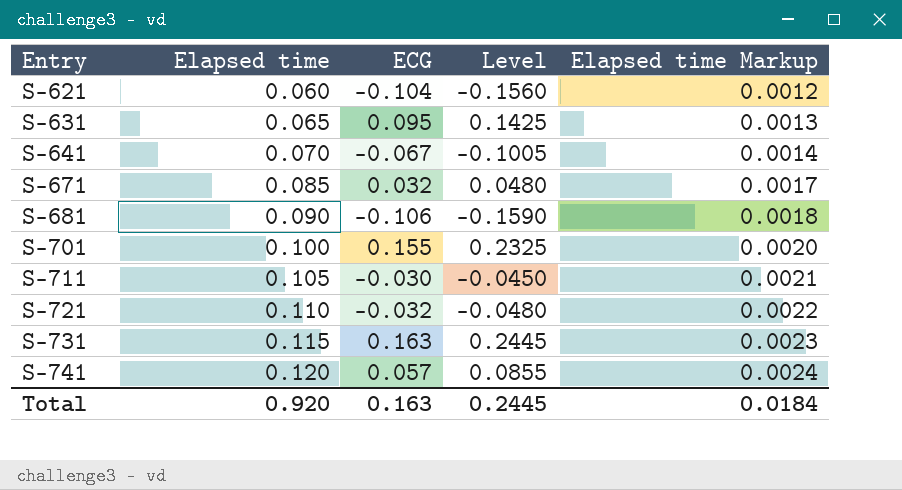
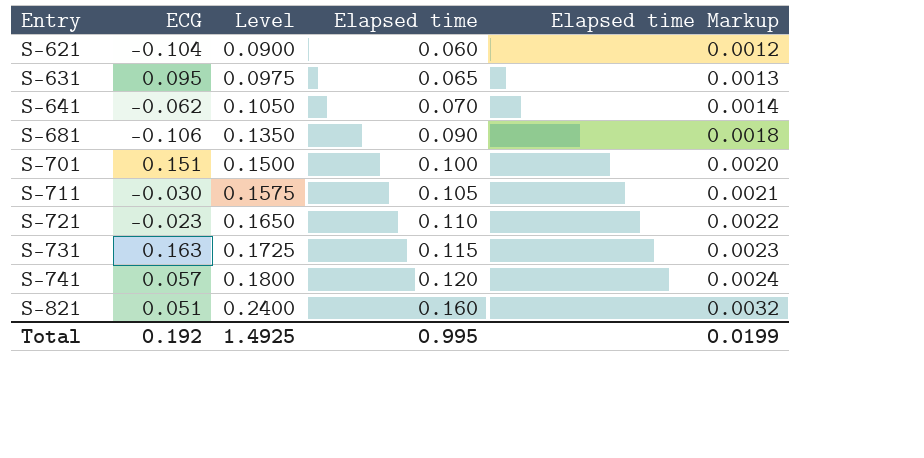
column Level | formula: [ECG] * 1.5 -> [Elapsed time] * 1.5
column Elapsed time | position: 2 -> 4
row S-671: 0.085 | 0.032 | 0.0480 | 0.0017 -> none
S-641 | ECG: -0.067 -> -0.062
S-701 | ECG: 0.155 -> 0.151
S-721 | ECG: -0.032 -> -0.023
row S-821: none -> 0.051 | 0.2400 | 0.160 | 0.0032
Total | ECG: 0.163 -> 0.192
Total | Level: 0.2445 -> 1.4925
Total | Elapsed time: 0.920 -> 0.995
Total | Elapsed time Markup: 0.0184 -> 0.0199

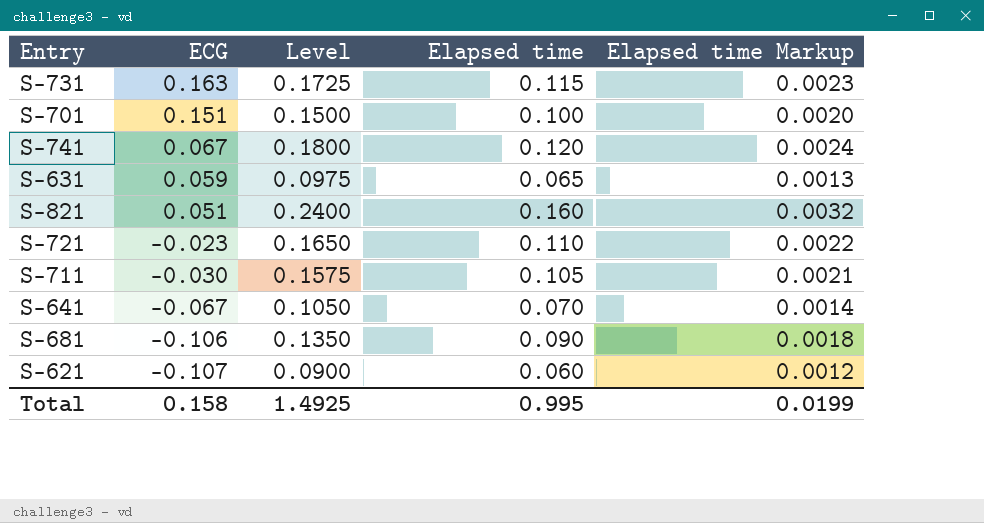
row order: Entry ascending -> ECG descending
S-741 | ECG: 0.057 -> 0.067
S-631 | ECG: 0.095 -> 0.059
S-641 | ECG: -0.062 -> -0.067
S-621 | ECG: -0.104 -> -0.107
Total | ECG: 0.192 -> 0.158

